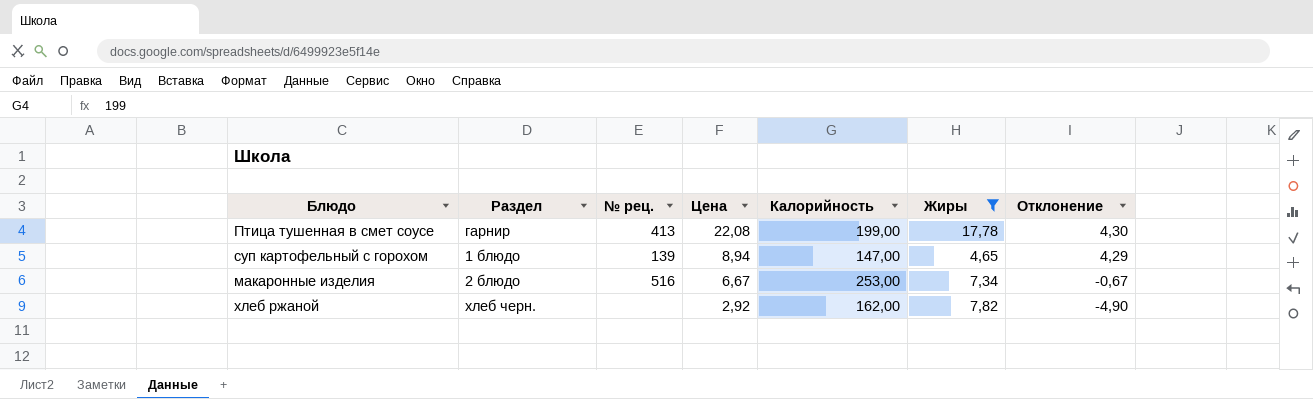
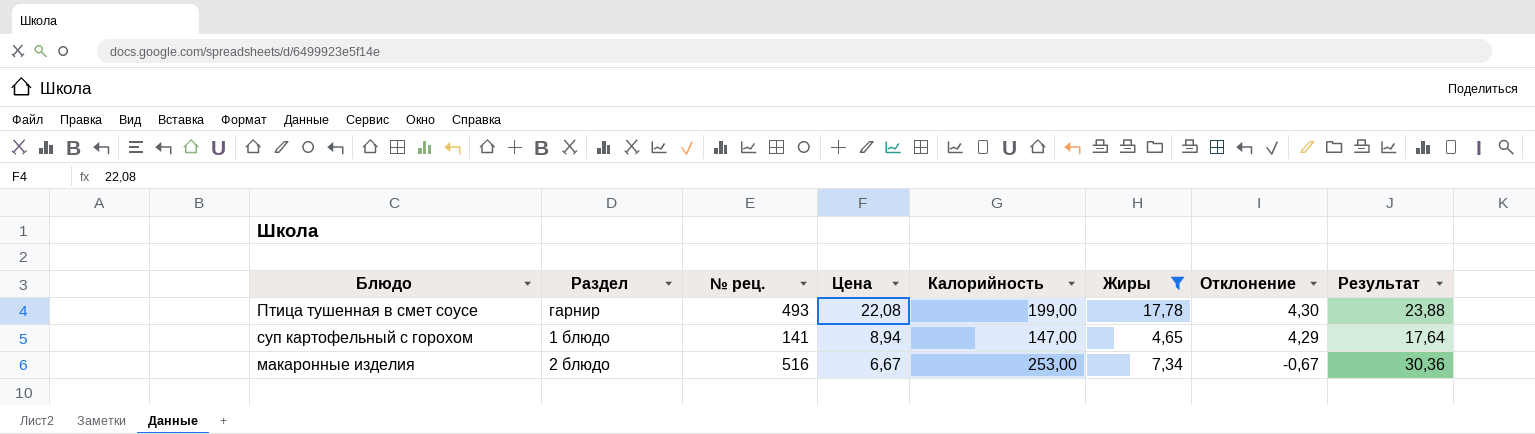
column Результат | formula: none -> [Калорийность] * 0,12
row хлеб ржаной: хлеб черн. | none | 2,92 | 162,00 | 7,82 | -4,90 -> none
Птица тушенная в смет соусе | № рец.: 413 -> 493
суп картофельный с горохом | № рец.: 139 -> 141

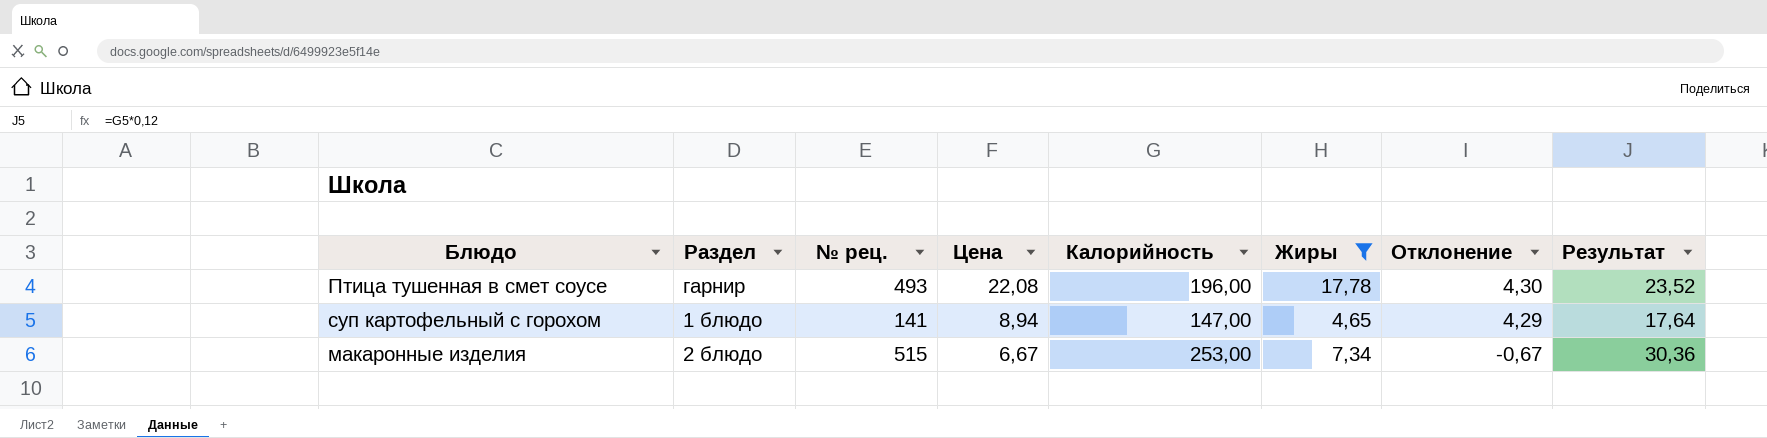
Птица тушенная в смет соусе | Калорийность: 199,00 -> 196,00
Птица тушенная в смет соусе | Результат: 23,88 -> 23,52
макаронные изделия | № рец.: 516 -> 515

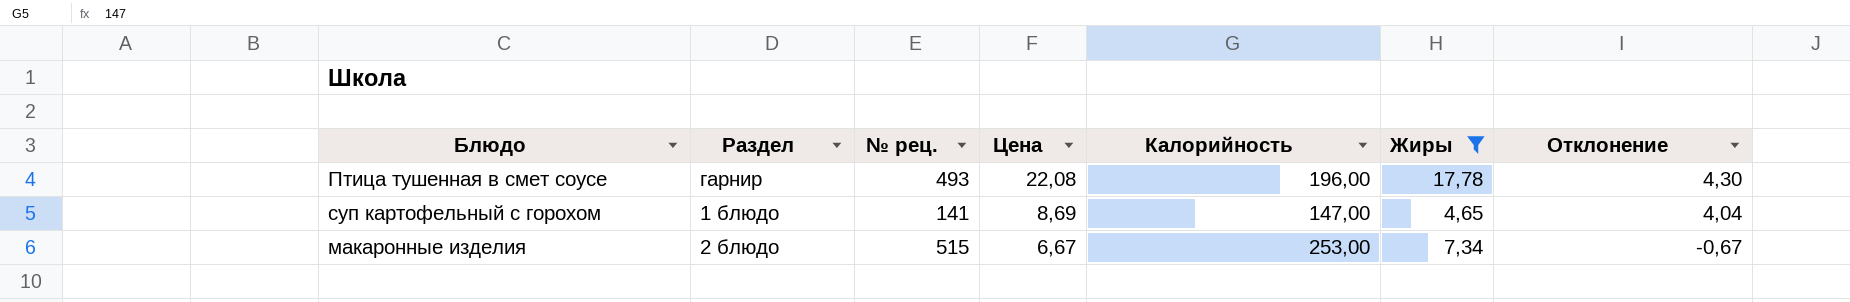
column Результат | formula: [Калорийность] * 0,12 -> none
суп картофельный с горохом | Цена: 8,94 -> 8,69
суп картофельный с горохом | Отклонение: 4,29 -> 4,04

